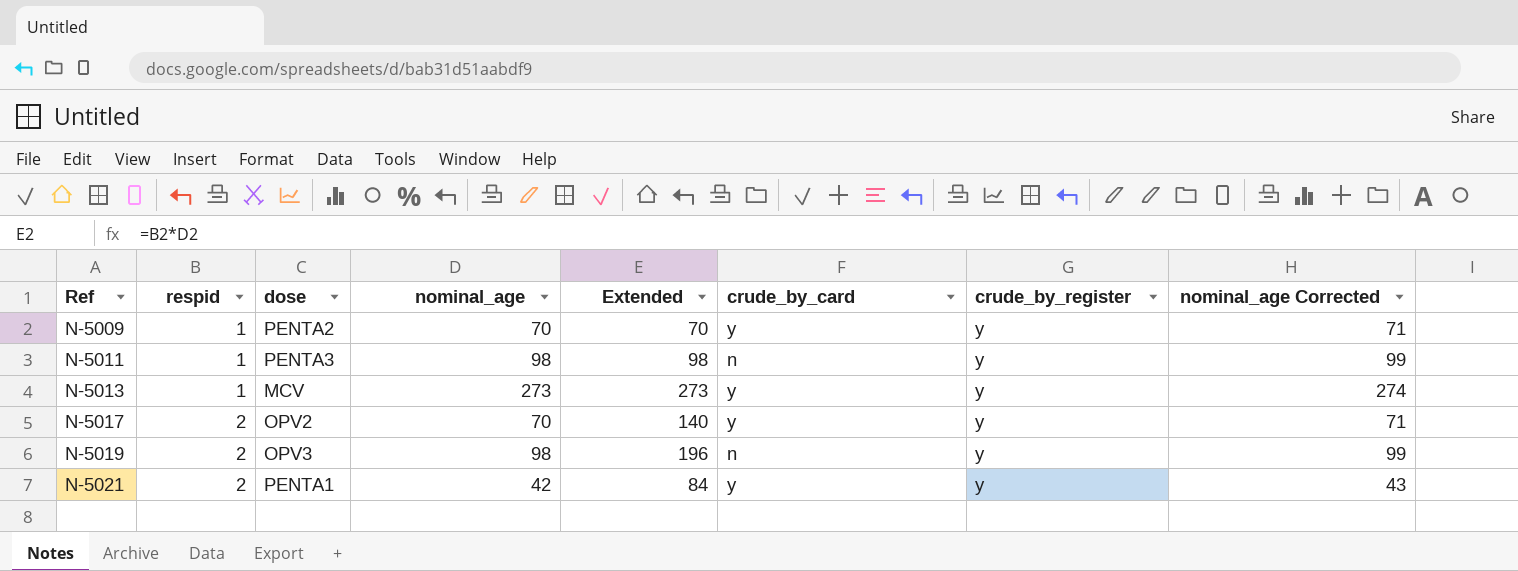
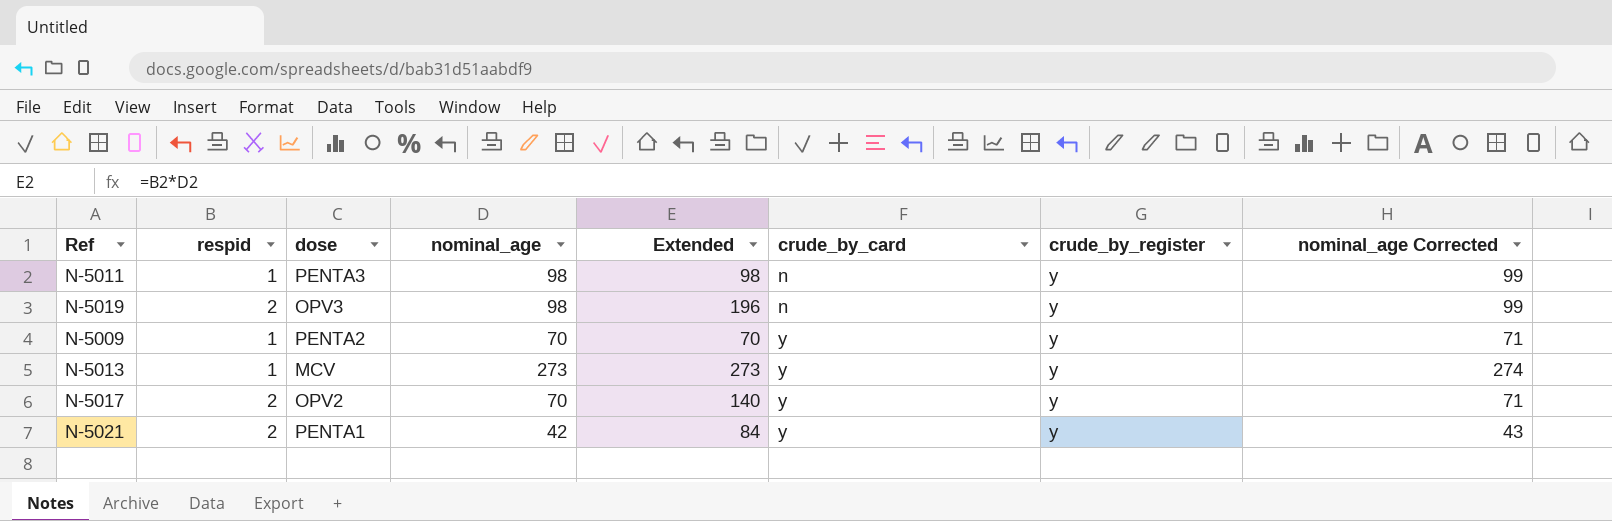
row order: Ref ascending -> crude_by_card ascending

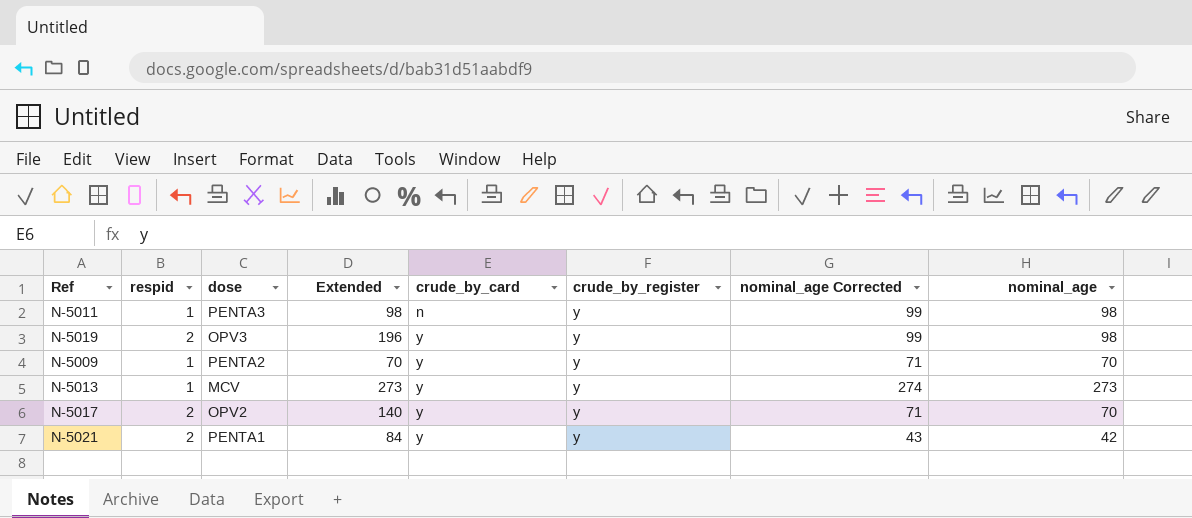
column nominal_age | position: 4 -> 8
N-5019 | crude_by_card: n -> y

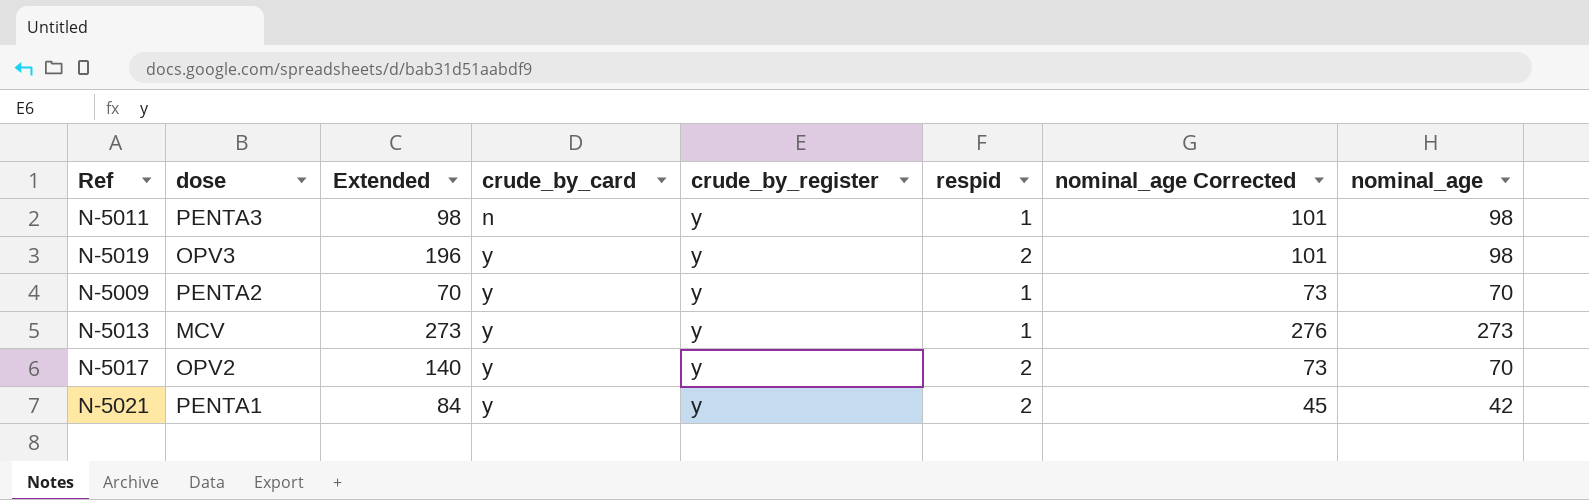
column respid | position: 2 -> 6
column nominal_age Corrected | formula: [nominal_age] + 1 -> [nominal_age] + 3

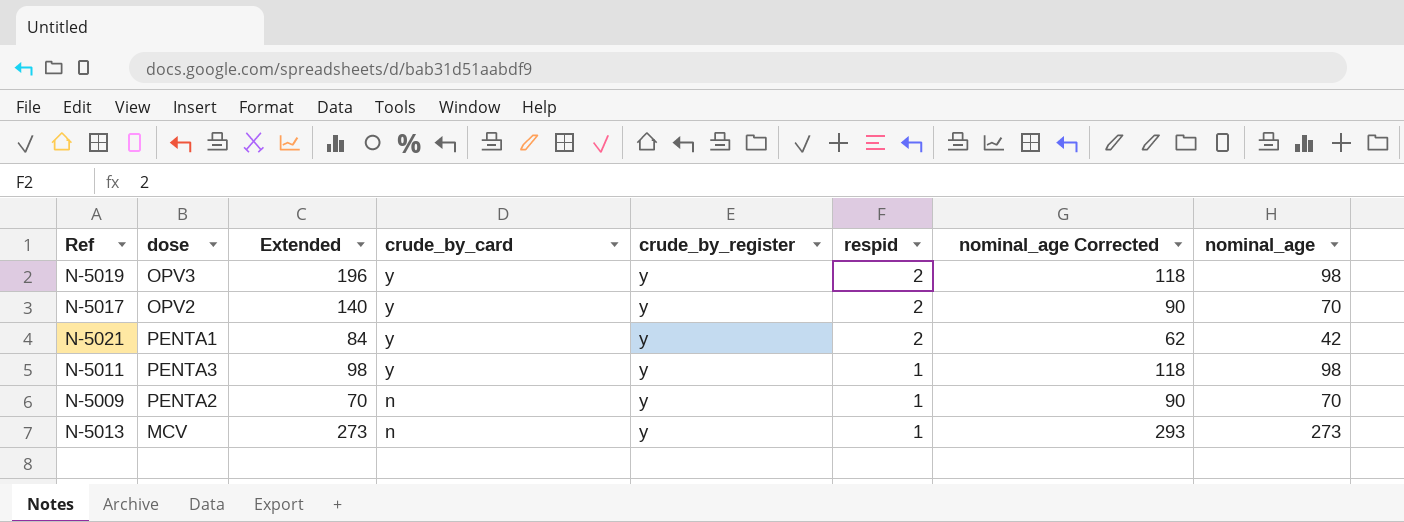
row order: crude_by_card ascending -> crude_by_card descending
column nominal_age Corrected | formula: [nominal_age] + 3 -> [nominal_age] + 20
N-5011 | crude_by_card: n -> y
N-5009 | crude_by_card: y -> n
N-5013 | crude_by_card: y -> n

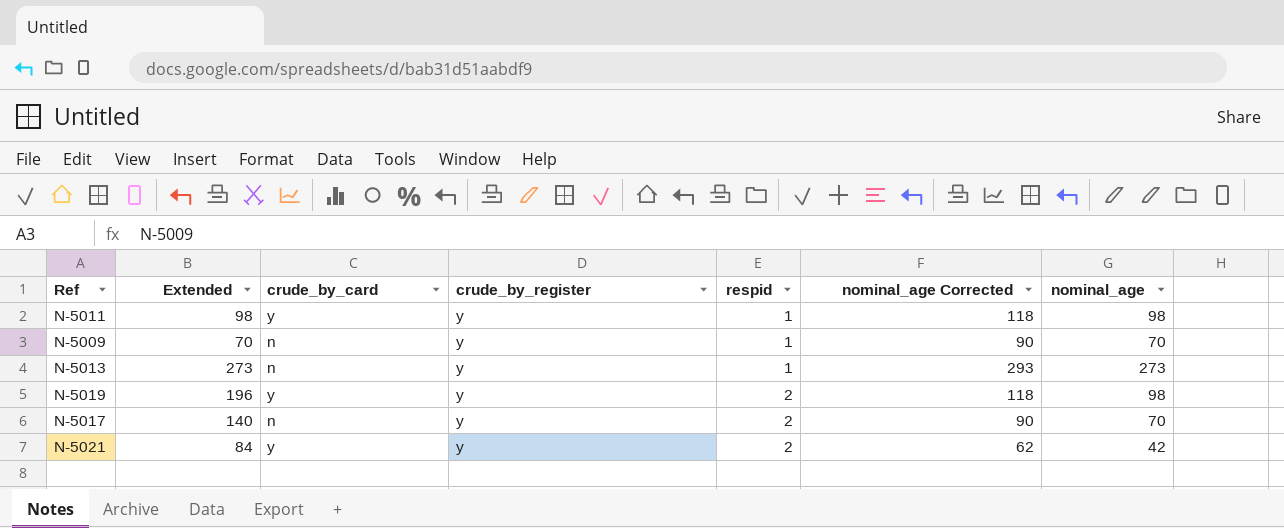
row order: crude_by_card descending -> respid ascending
column dose | position: 2 -> none
N-5017 | crude_by_card: y -> n

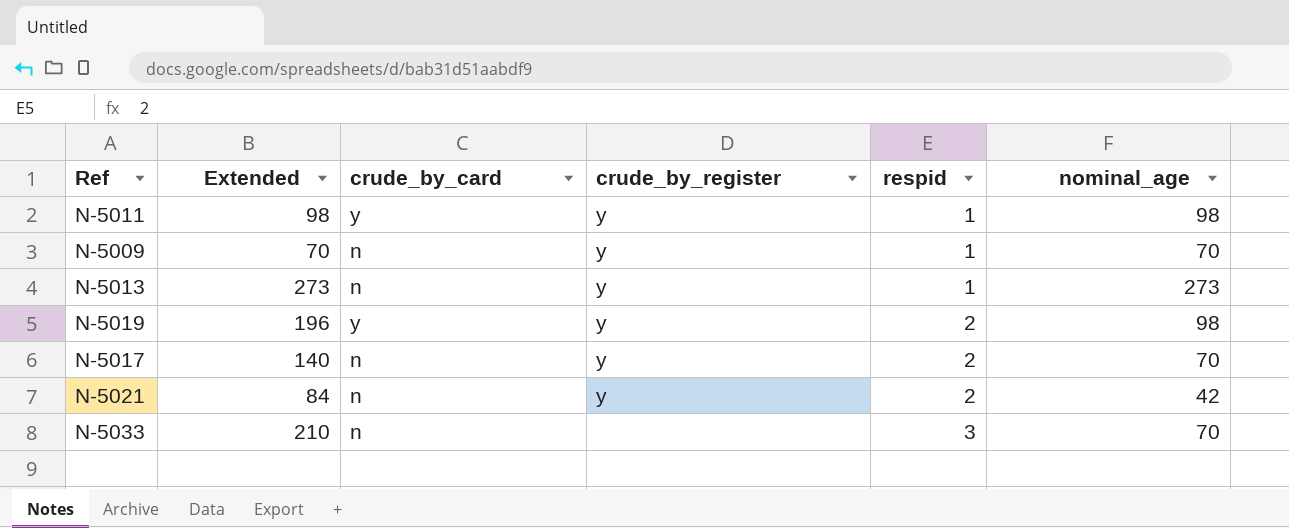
column nominal_age Corrected | formula: [nominal_age] + 20 -> none
N-5021 | crude_by_card: y -> n
row N-5033: none -> 210 | n | none | 3 | 70

